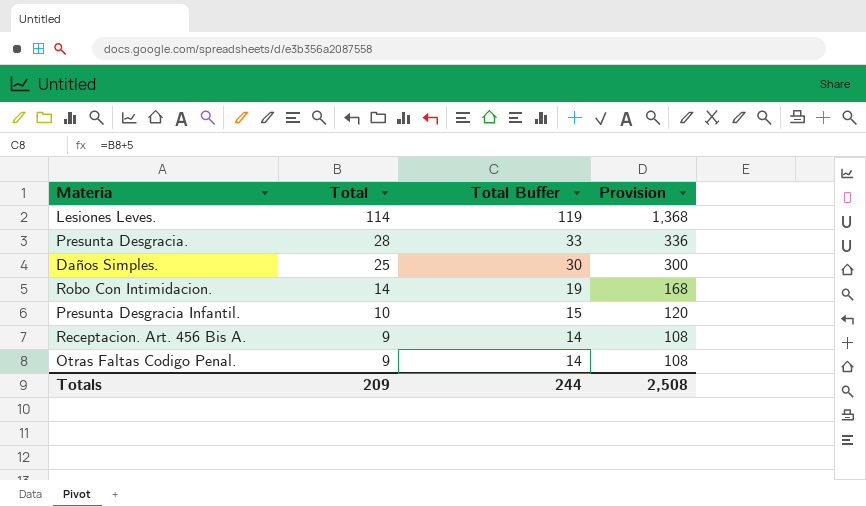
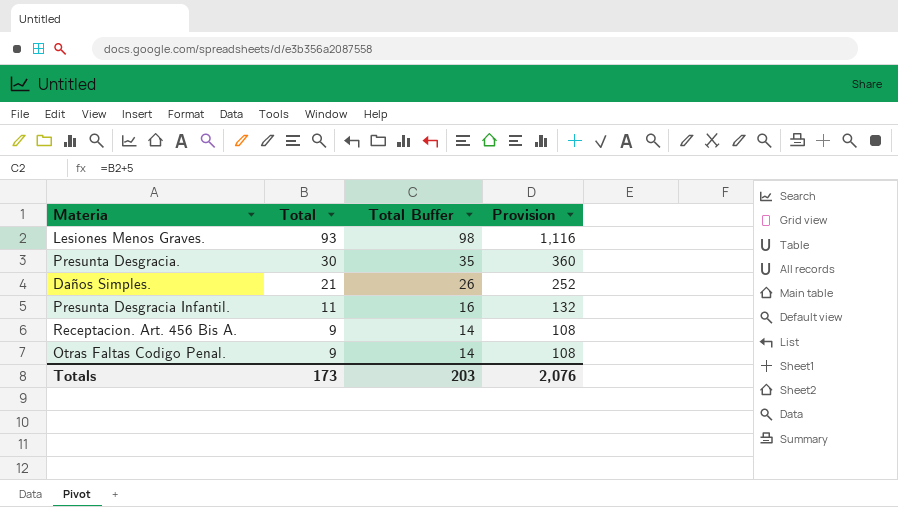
row Lesiones Leves.: 114 | 119 | 1,368 -> none
row Robo Con Intimidacion.: 14 | 19 | 168 -> none
row Lesiones Menos Graves.: none -> 93 | 98 | 1,116
Presunta Desgracia. | Total: 28 -> 30
Presunta Desgracia. | Total Buffer: 33 -> 35
Presunta Desgracia. | Provision: 336 -> 360
Daños Simples. | Total: 25 -> 21
Daños Simples. | Total Buffer: 30 -> 26
Daños Simples. | Provision: 300 -> 252
Presunta Desgracia Infantil. | Total: 10 -> 11
Presunta Desgracia Infantil. | Total Buffer: 15 -> 16
Presunta Desgracia Infantil. | Provision: 120 -> 132
Totals | Total: 209 -> 173
Totals | Total Buffer: 244 -> 203
Totals | Provision: 2,508 -> 2,076

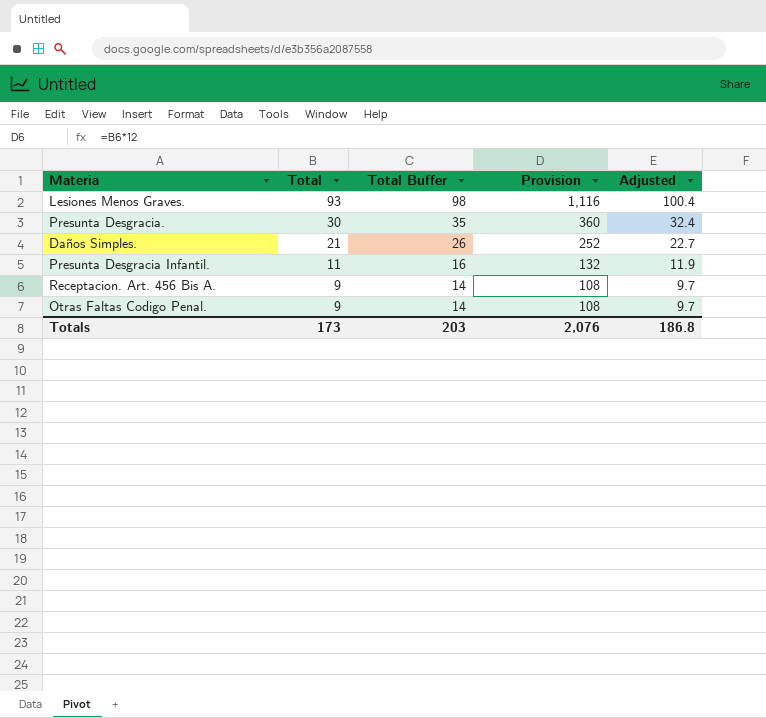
column Adjusted | formula: none -> [Total] * 1.08

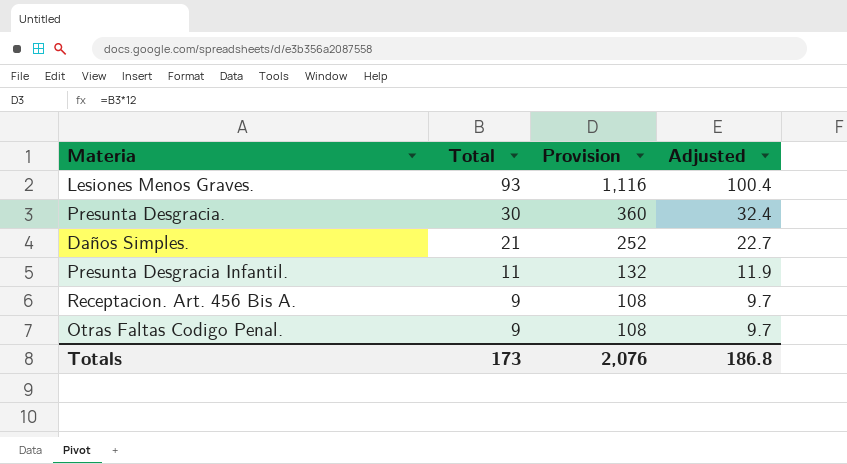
column Total Buffer | formula: [Total] + 5 -> none

